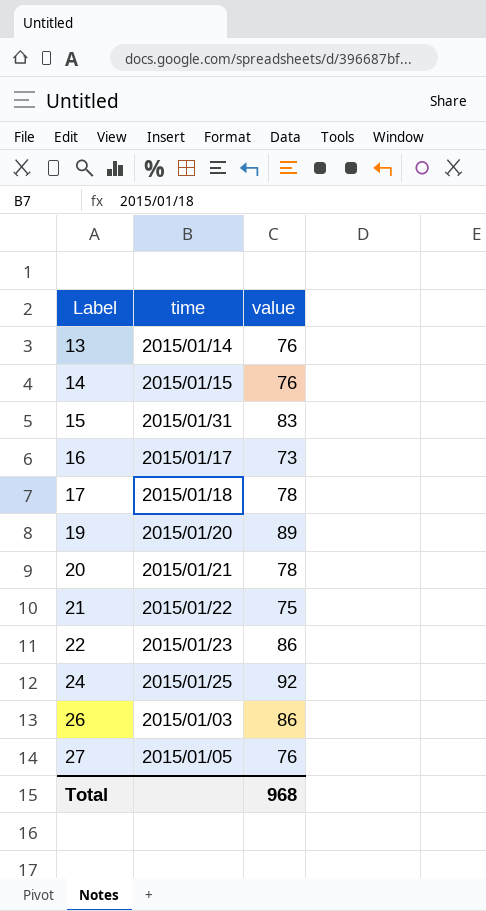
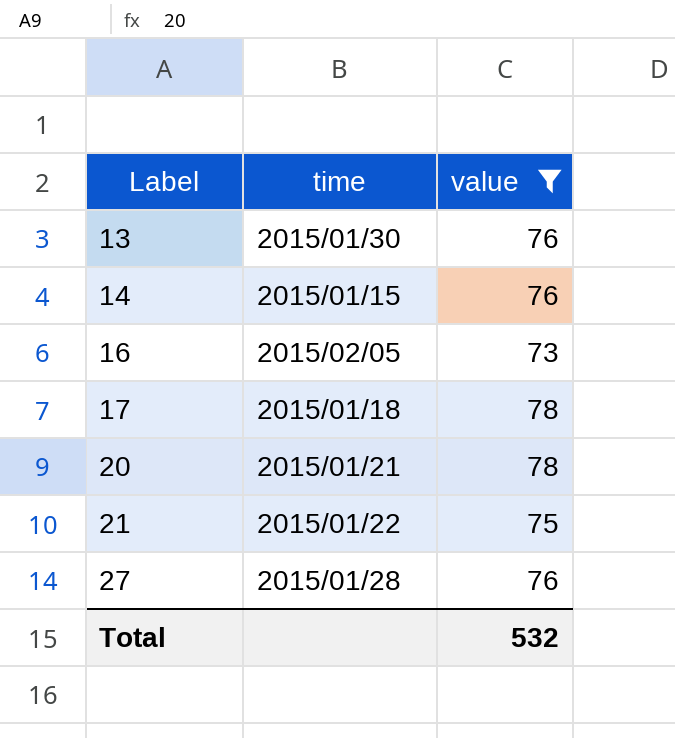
filter: none -> value <= 78
13 | time: 2015/01/14 -> 2015/01/30
16 | time: 2015/01/17 -> 2015/02/05
27 | time: 2015/01/05 -> 2015/01/28
Total | value: 968 -> 532

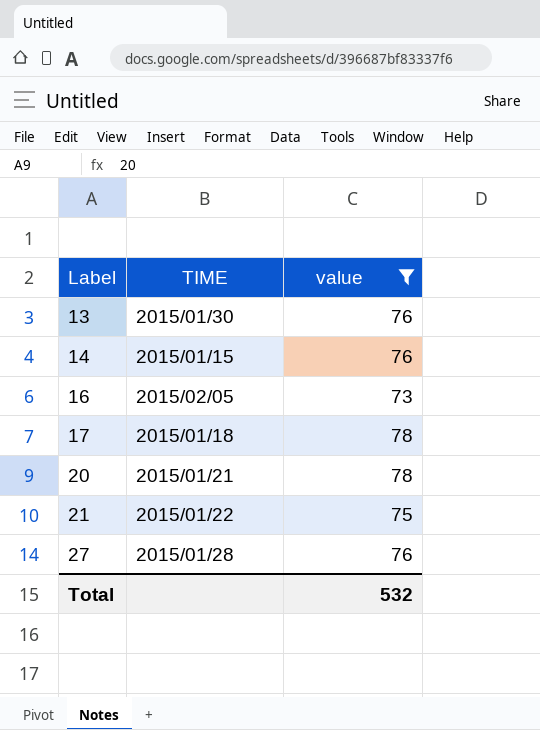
column name: time -> TIME

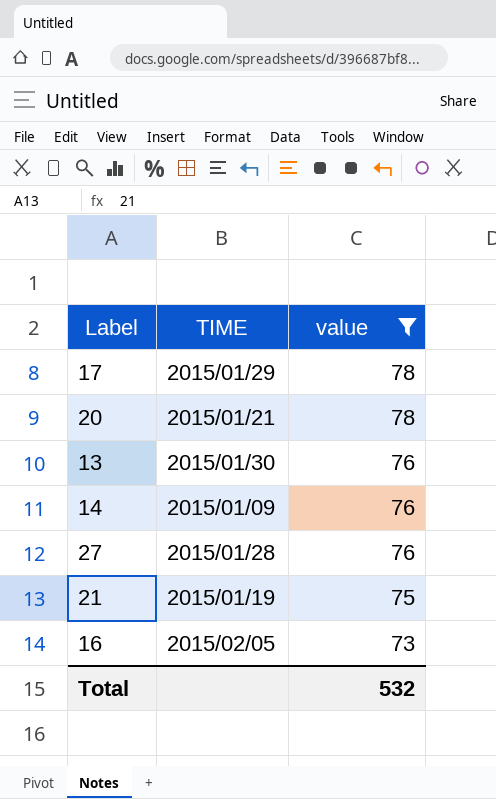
row order: Label ascending -> value descending
17 | TIME: 2015/01/18 -> 2015/01/29
14 | TIME: 2015/01/15 -> 2015/01/09
21 | TIME: 2015/01/22 -> 2015/01/19

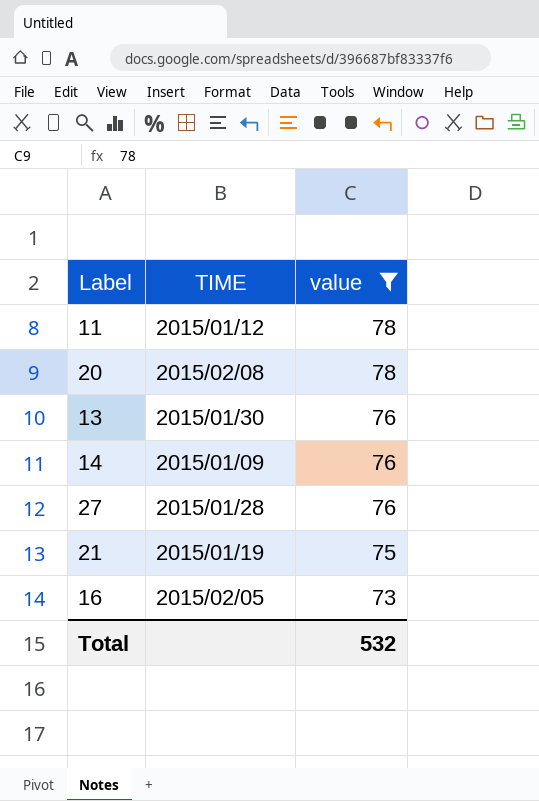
row 17: 2015/01/29 | 78 -> none
row 11: none -> 2015/01/12 | 78
20 | TIME: 2015/01/21 -> 2015/02/08

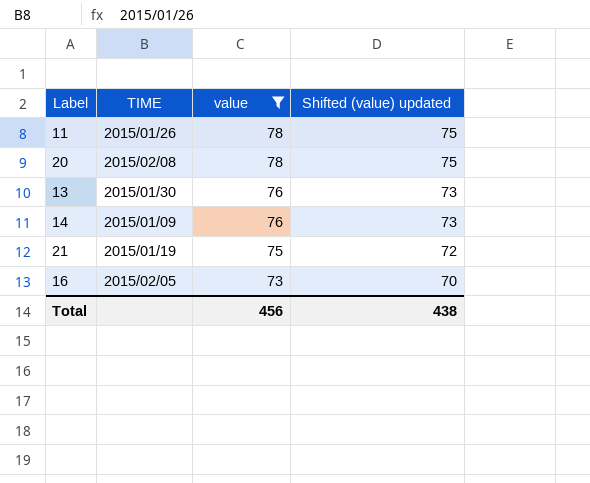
column Shifted (value) updated | formula: none -> [value] - 3
row 27: 2015/01/28 | 76 -> none
11 | TIME: 2015/01/12 -> 2015/01/26
Total | value: 532 -> 456

